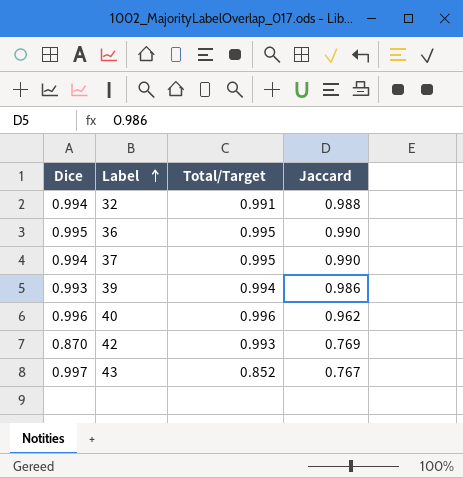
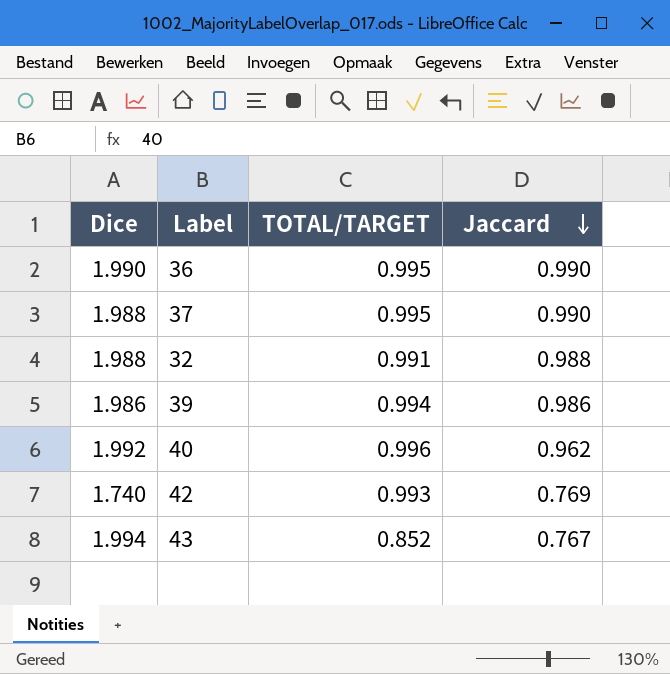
row order: Label ascending -> Jaccard descending
column name: Total/Target -> TOTAL/TARGET
36 | Dice: 0.995 -> 1.990
37 | Dice: 0.994 -> 1.988
32 | Dice: 0.994 -> 1.988
39 | Dice: 0.993 -> 1.986
40 | Dice: 0.996 -> 1.992
42 | Dice: 0.870 -> 1.740
43 | Dice: 0.997 -> 1.994

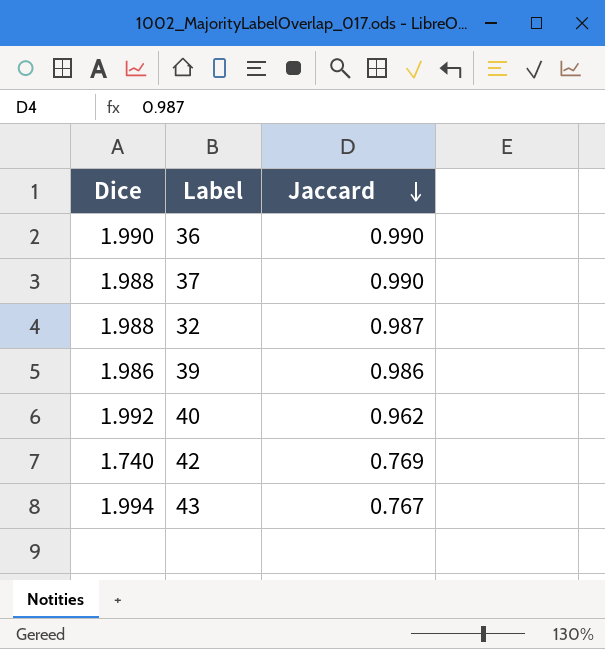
column TOTAL/TARGET | position: 3 -> none
32 | Jaccard: 0.988 -> 0.987

